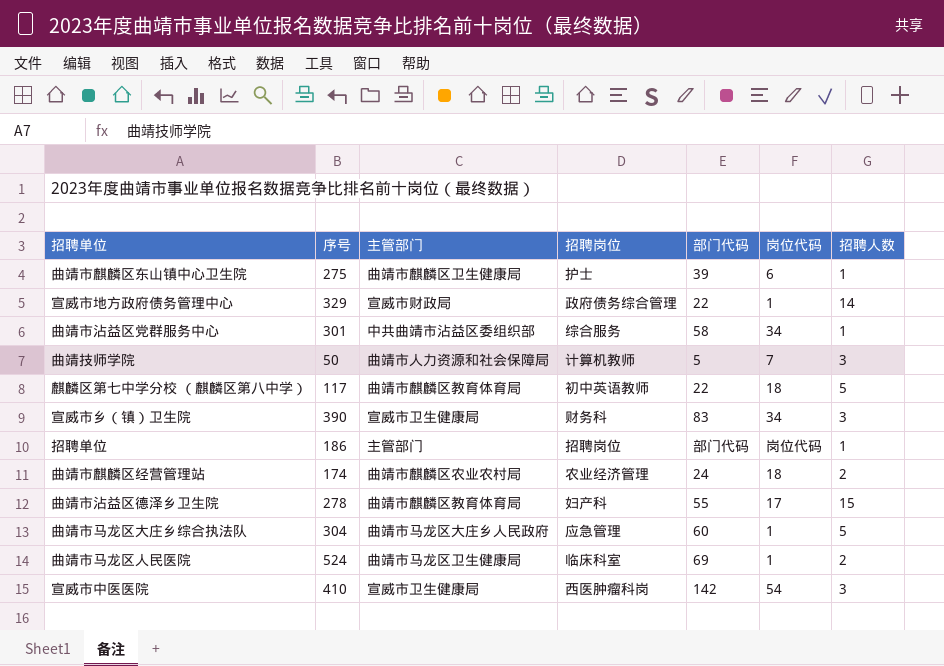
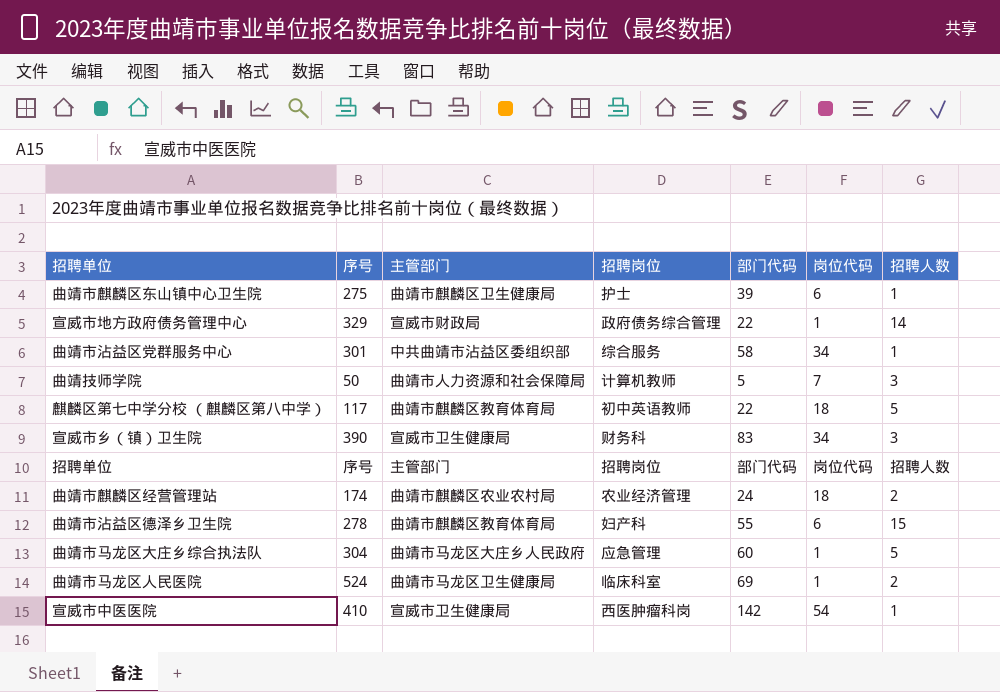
招聘单位 | 序号: 186 -> 序号
招聘单位 | 招聘人数: 1 -> 招聘人数
曲靖市沾益区德泽乡卫生院 | 岗位代码: 17 -> 6
宣威市中医医院 | 招聘人数: 3 -> 1

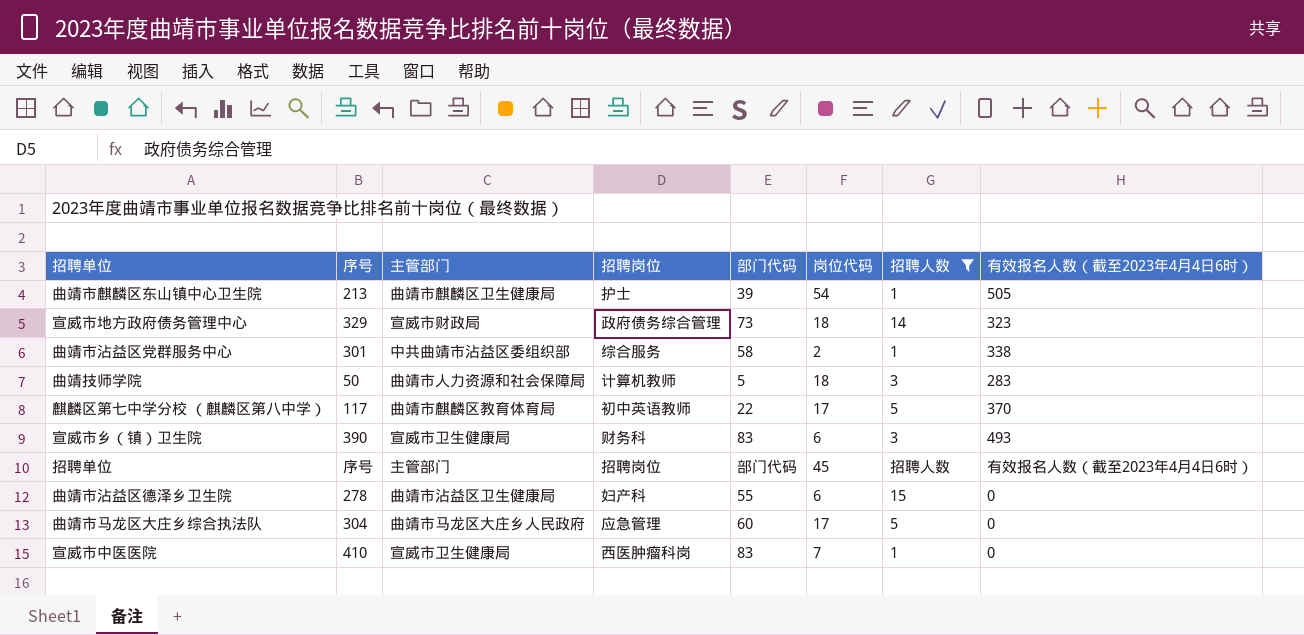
filter: none -> 招聘人数 != 2
column 有效报名人数（截至2023年4月4日6时） | position: none -> 8
曲靖市麒麟区东山镇中心卫生院 | 序号: 275 -> 213
曲靖市麒麟区东山镇中心卫生院 | 岗位代码: 6 -> 54
宣威市地方政府债务管理中心 | 部门代码: 22 -> 73
宣威市地方政府债务管理中心 | 岗位代码: 1 -> 18
曲靖市沾益区党群服务中心 | 岗位代码: 34 -> 2
曲靖技师学院 | 岗位代码: 7 -> 18
麒麟区第七中学分校 （麒麟区第八中学） | 岗位代码: 18 -> 17
宣威市乡（镇）卫生院 | 岗位代码: 34 -> 6
招聘单位 | 岗位代码: 岗位代码 -> 45
曲靖市沾益区德泽乡卫生院 | 主管部门: 曲靖市麒麟区教育体育局 -> 曲靖市沾益区卫生健康局
曲靖市马龙区大庄乡综合执法队 | 岗位代码: 1 -> 17
宣威市中医医院 | 部门代码: 142 -> 83
宣威市中医医院 | 岗位代码: 54 -> 7

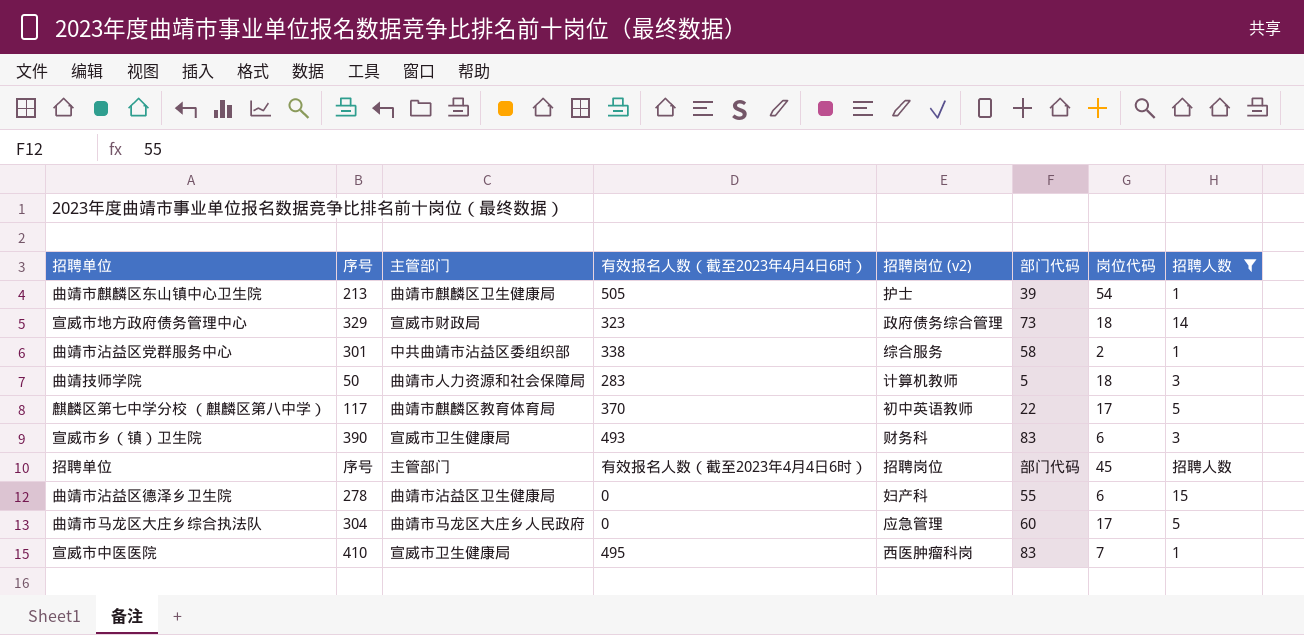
column 有效报名人数（截至2023年4月4日6时） | position: 8 -> 4
column name: 招聘岗位 -> 招聘岗位 (v2)
宣威市中医医院 | 有效报名人数（截至2023年4月4日6时）: 0 -> 495

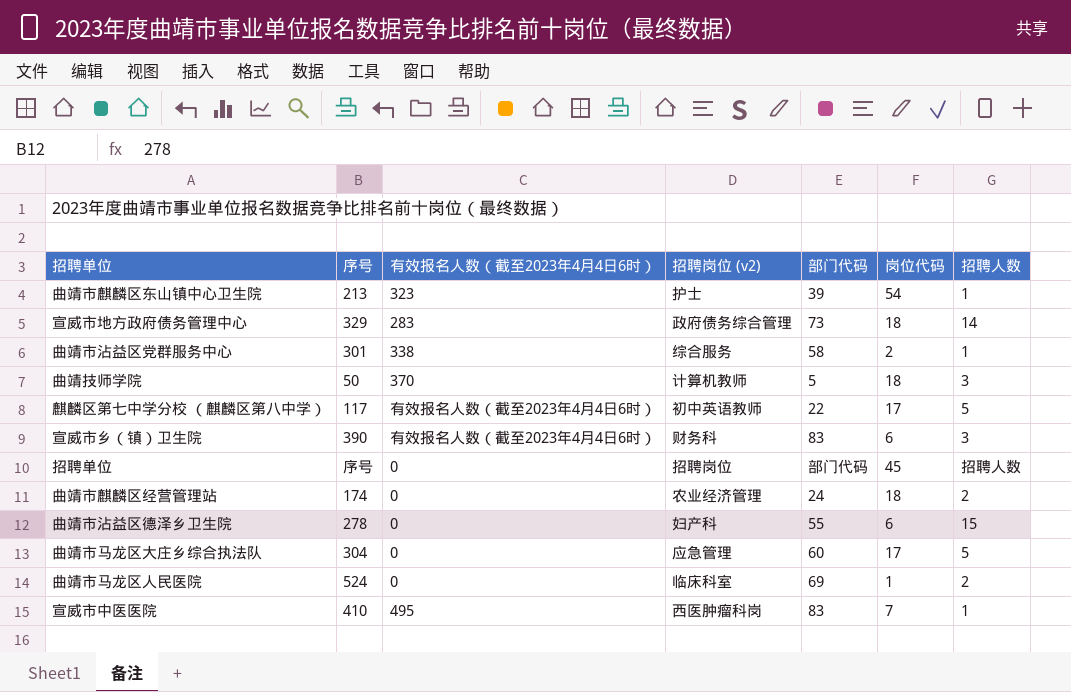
filter: 招聘人数 != 2 -> none
column 主管部门 | position: 3 -> none
曲靖市麒麟区东山镇中心卫生院 | 有效报名人数（截至2023年4月4日6时）: 505 -> 323
宣威市地方政府债务管理中心 | 有效报名人数（截至2023年4月4日6时）: 323 -> 283
曲靖技师学院 | 有效报名人数（截至2023年4月4日6时）: 283 -> 370
麒麟区第七中学分校 （麒麟区第八中学） | 有效报名人数（截至2023年4月4日6时）: 370 -> 有效报名人数（截至2023年4月4日6时）
宣威市乡（镇）卫生院 | 有效报名人数（截至2023年4月4日6时）: 493 -> 有效报名人数（截至2023年4月4日6时）
招聘单位 | 有效报名人数（截至2023年4月4日6时）: 有效报名人数（截至2023年4月4日6时） -> 0

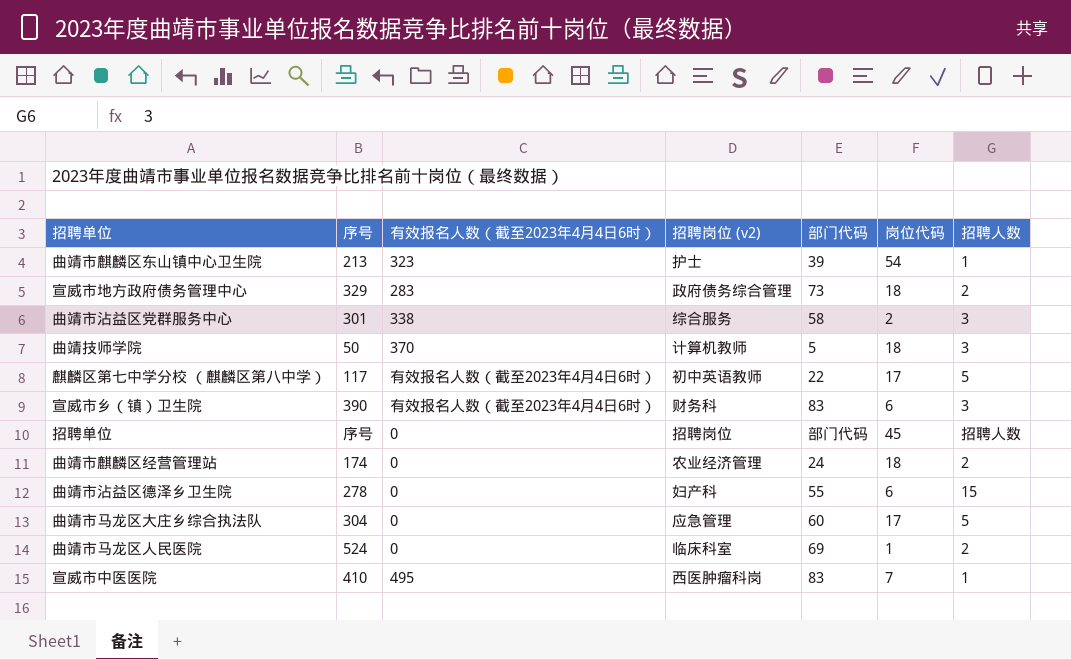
宣威市地方政府债务管理中心 | 招聘人数: 14 -> 2
曲靖市沾益区党群服务中心 | 招聘人数: 1 -> 3

